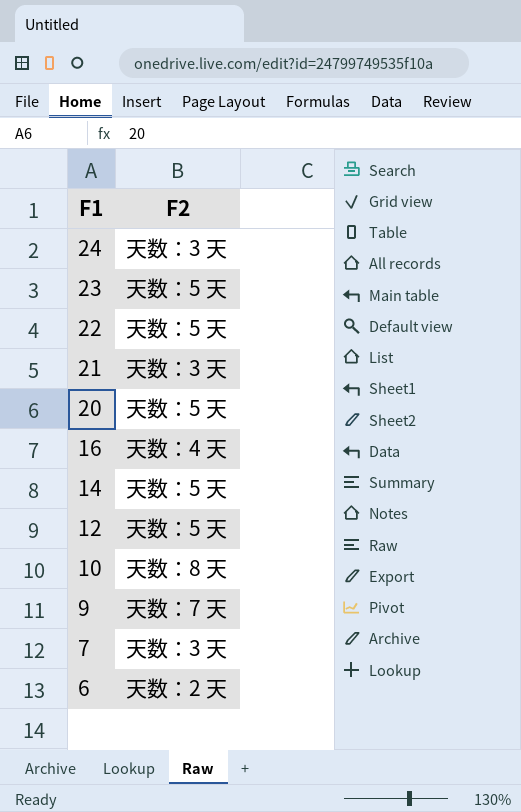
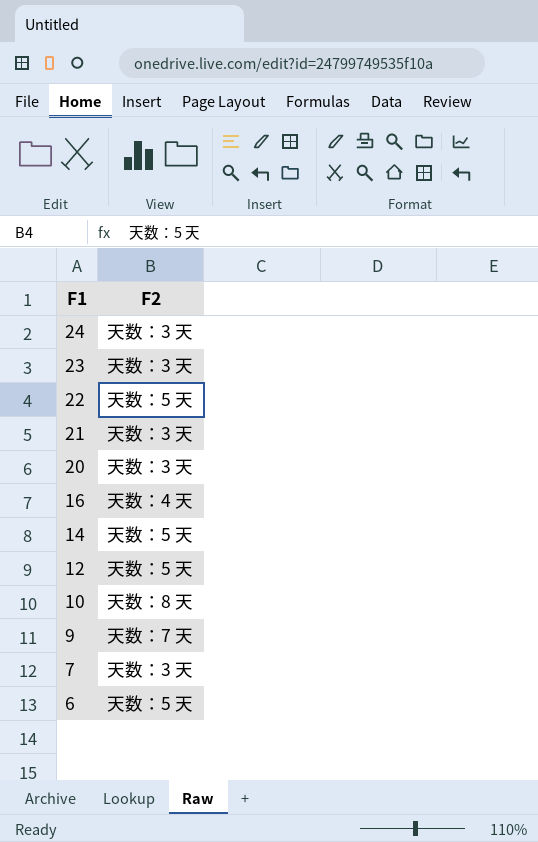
23 | F2: 天数：5 天 -> 天数：3 天
20 | F2: 天数：5 天 -> 天数：3 天
6 | F2: 天数：2 天 -> 天数：5 天

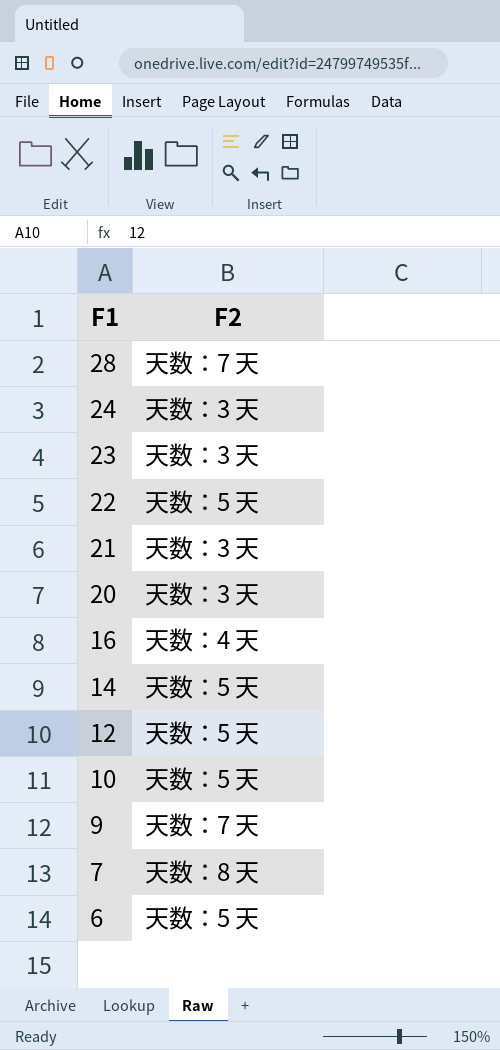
row 28: none -> 天数：7 天
10 | F2: 天数：8 天 -> 天数：5 天
7 | F2: 天数：3 天 -> 天数：8 天

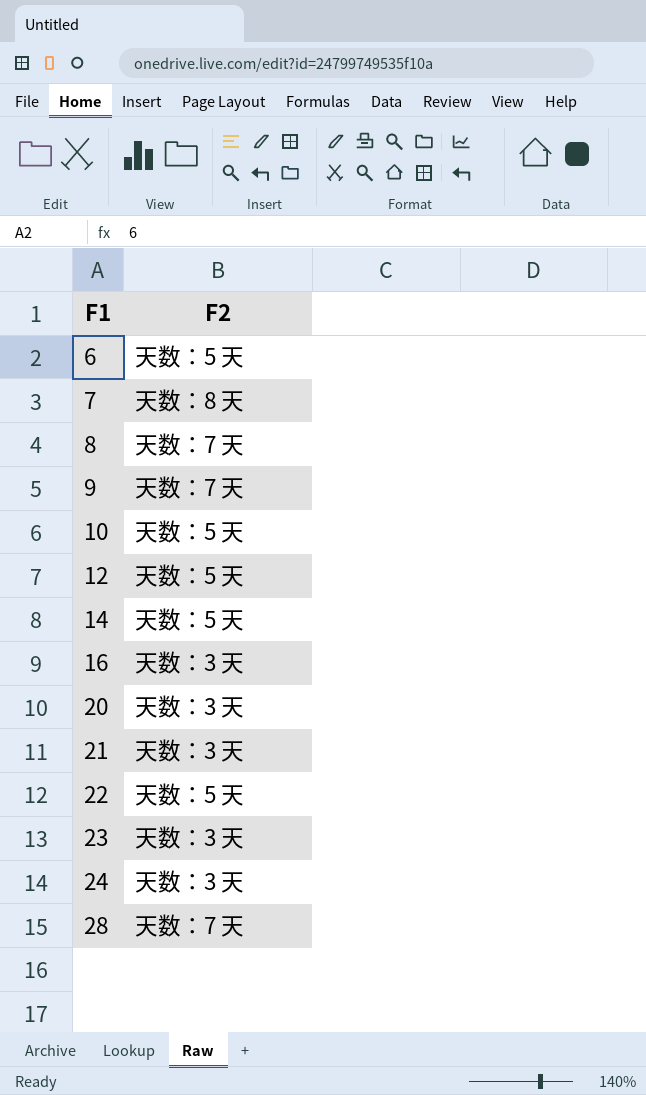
row order: F1 descending -> F1 ascending
row 8: none -> 天数：7 天
16 | F2: 天数：4 天 -> 天数：3 天

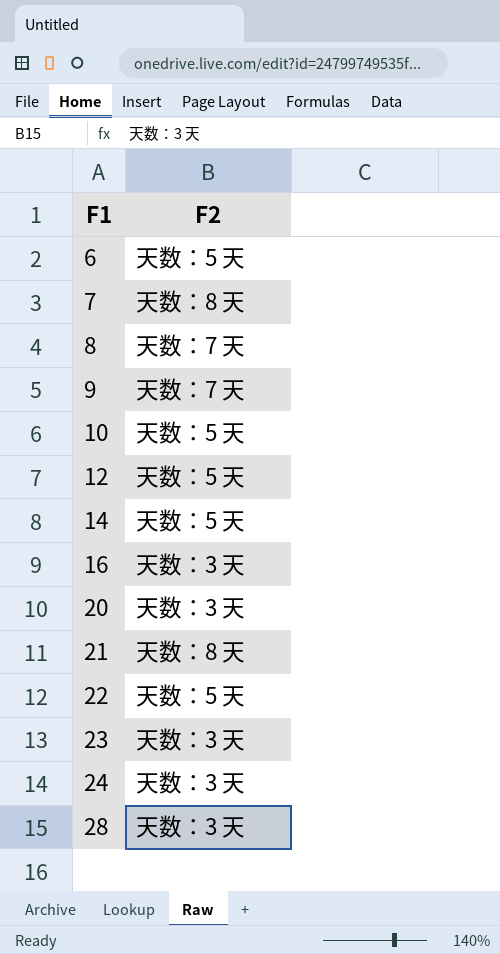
21 | F2: 天数：3 天 -> 天数：8 天
28 | F2: 天数：7 天 -> 天数：3 天

